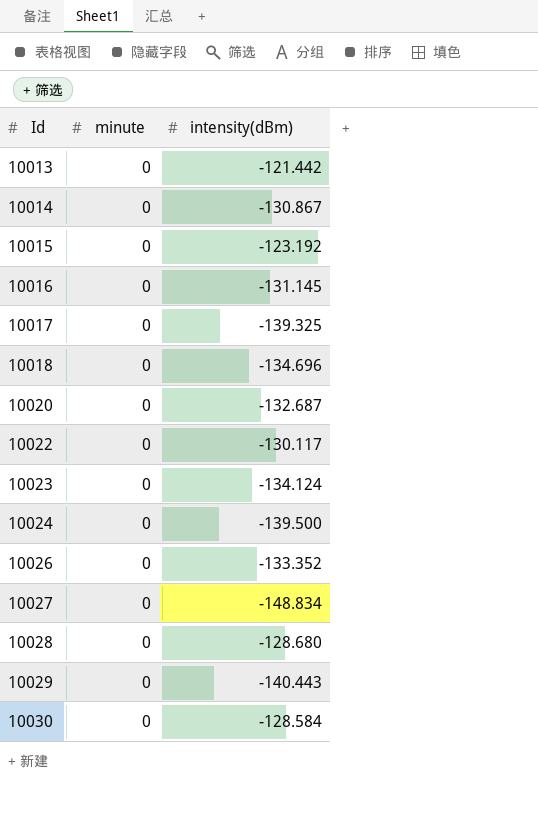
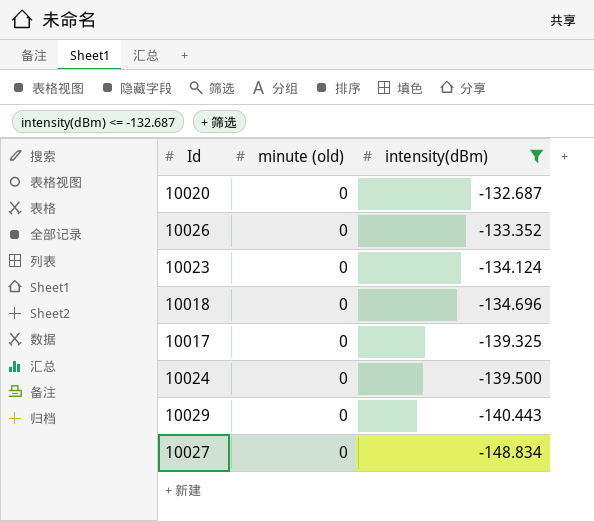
filter: none -> intensity(dBm) <= -132.687
row order: Id ascending -> intensity(dBm) descending
column name: minute -> minute (old)

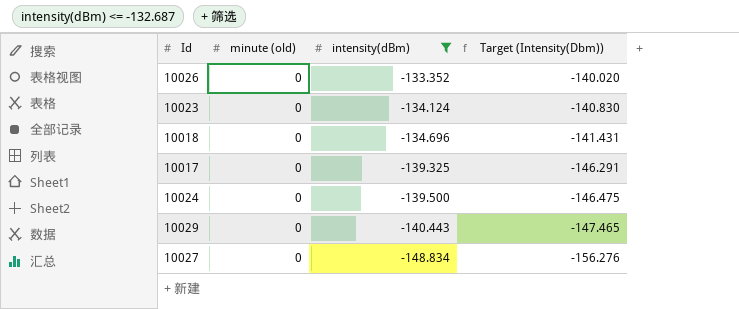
column Target (Intensity(Dbm)) | formula: none -> [intensity(dBm)] * 1.05
row 10020: 0 | -132.687 -> none

